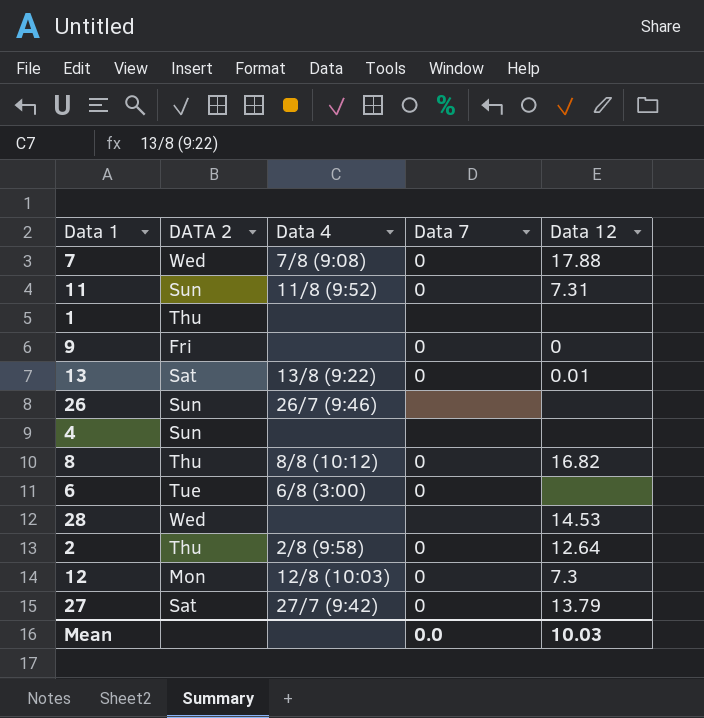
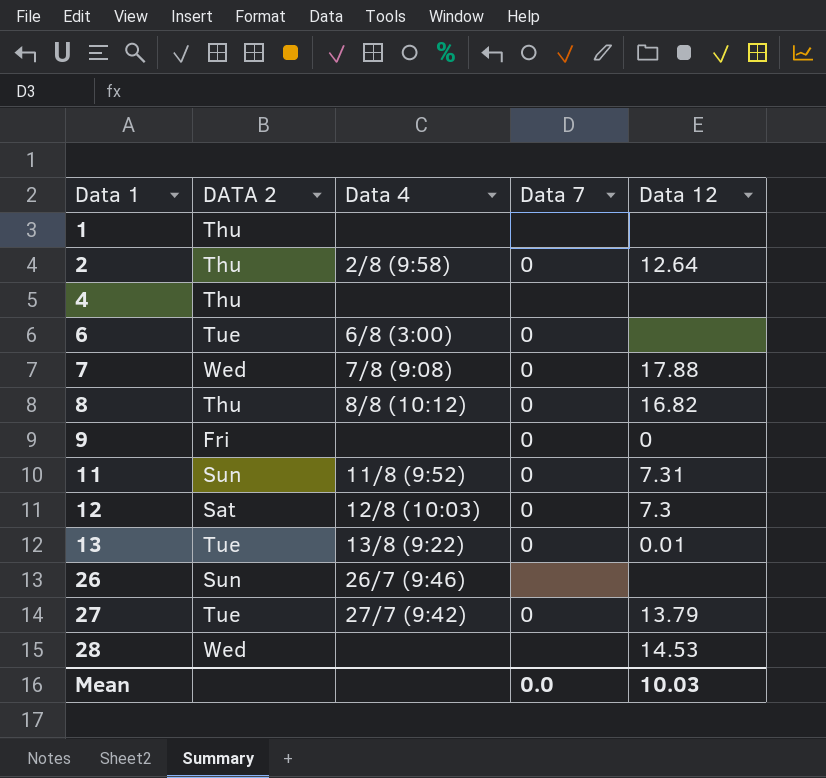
row order: none -> Data 1 ascending
4 | DATA 2: Sun -> Thu
12 | DATA 2: Mon -> Sat
13 | DATA 2: Sat -> Tue
27 | DATA 2: Sat -> Tue

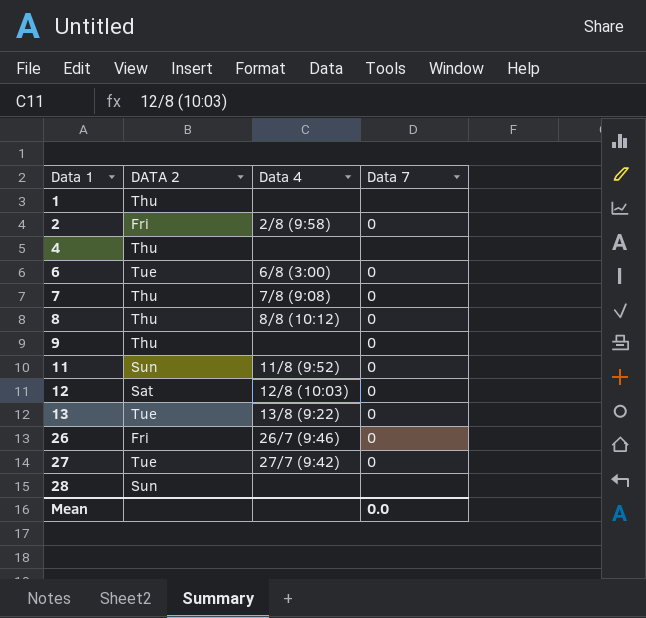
column Data 12 | position: 5 -> none
2 | DATA 2: Thu -> Fri
7 | DATA 2: Wed -> Thu
9 | DATA 2: Fri -> Thu
26 | DATA 2: Sun -> Fri
26 | Data 7: none -> 0
28 | DATA 2: Wed -> Sun

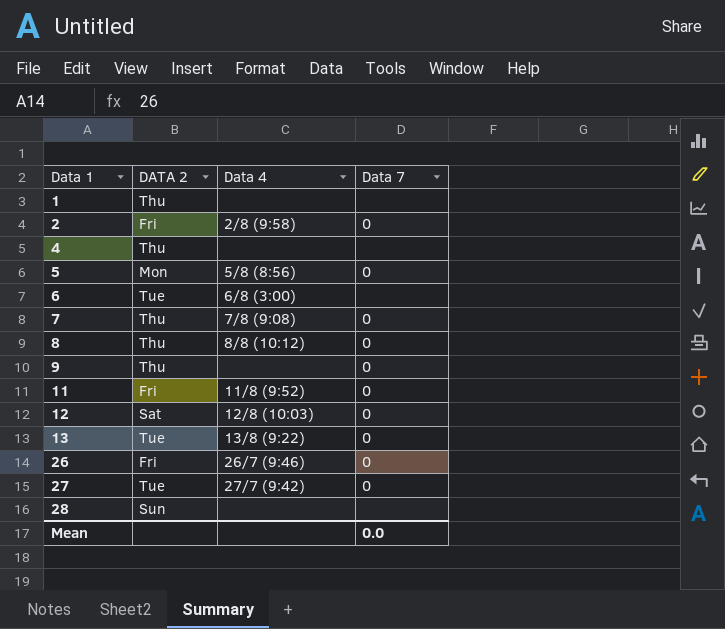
row 5: none -> Mon | 5/8 (8:56) | 0
6 | Data 7: 0 -> none
11 | DATA 2: Sun -> Fri

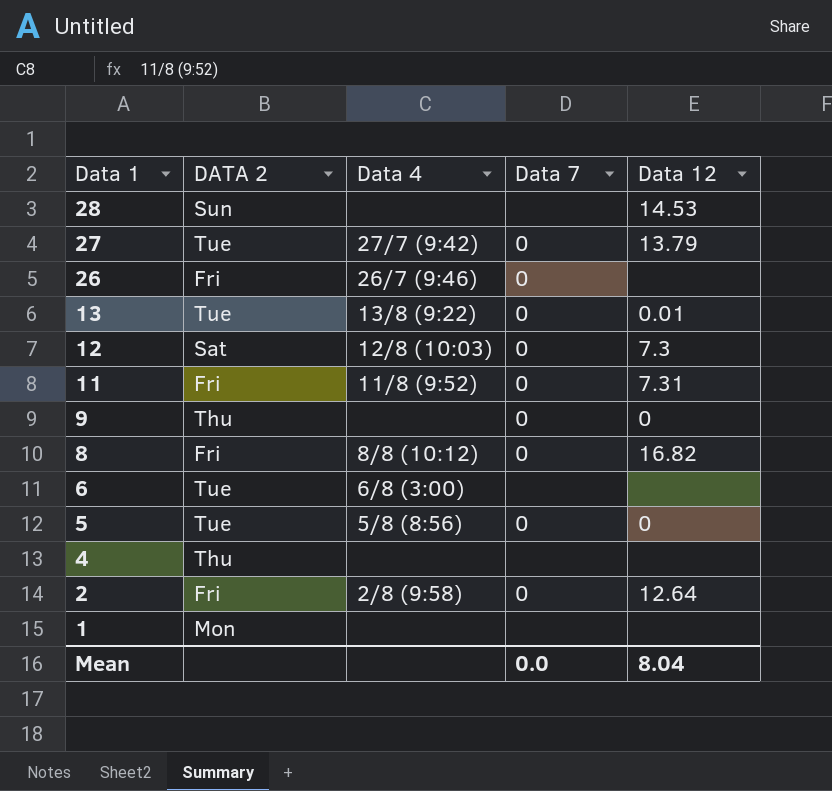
row order: Data 1 ascending -> Data 1 descending
column Data 12 | position: none -> 5
row 7: Thu | 7/8 (9:08) | 0 -> none
8 | DATA 2: Thu -> Fri
5 | DATA 2: Mon -> Tue
1 | DATA 2: Thu -> Mon

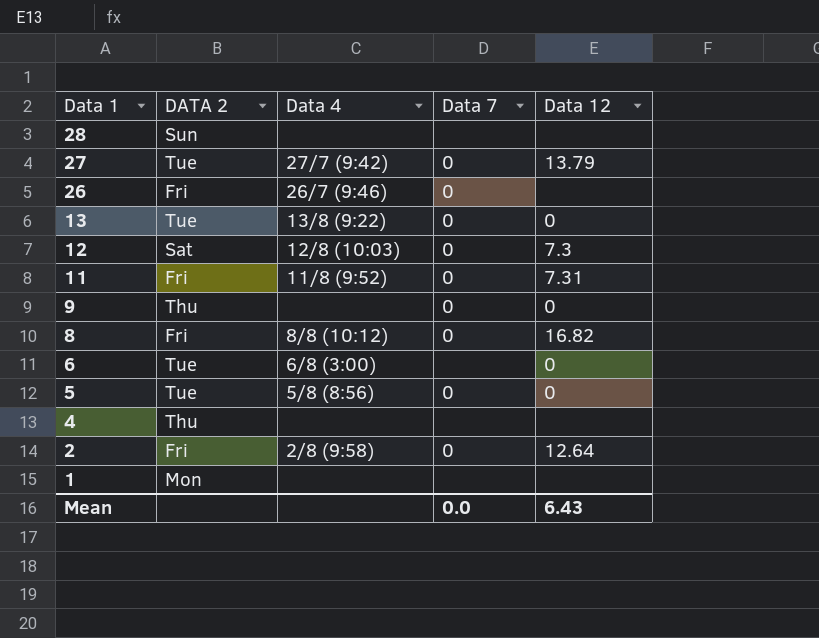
28 | Data 12: 14.53 -> none
13 | Data 12: 0.01 -> 0
6 | Data 12: none -> 0
Mean | Data 12: 8.04 -> 6.43

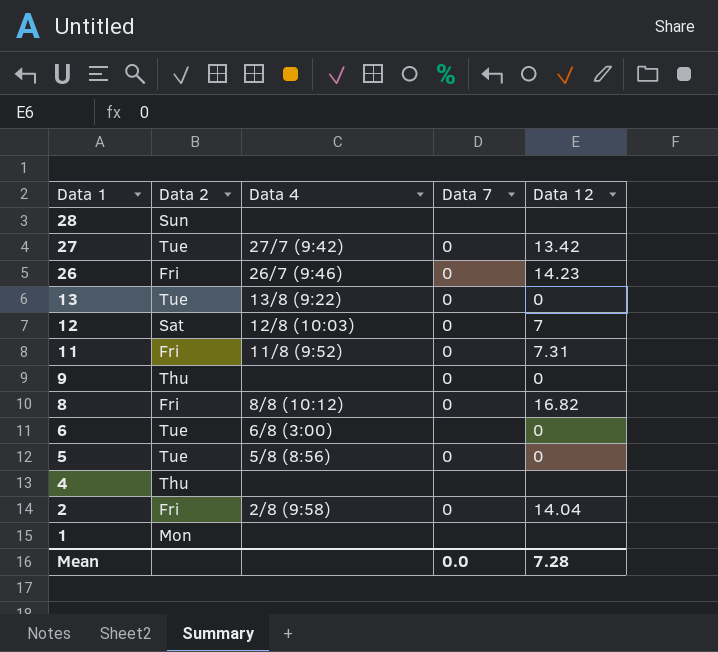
column name: DATA 2 -> Data 2
27 | Data 12: 13.79 -> 13.42
26 | Data 12: none -> 14.23
12 | Data 12: 7.3 -> 7
2 | Data 12: 12.64 -> 14.04
Mean | Data 12: 6.43 -> 7.28

